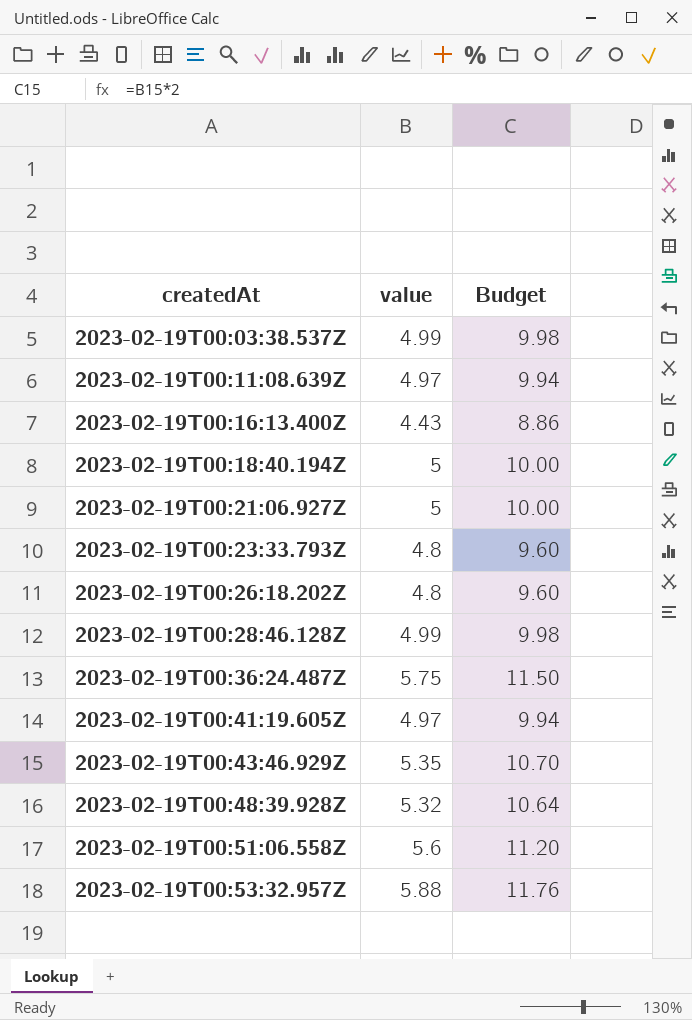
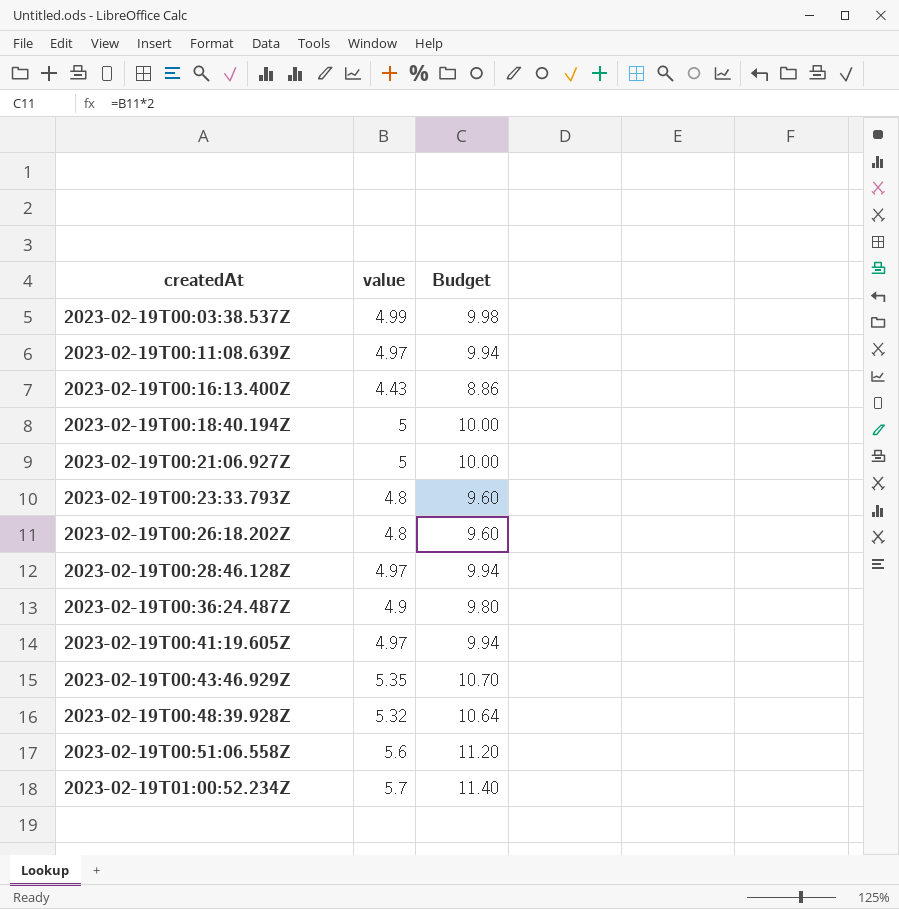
row 2023-02-19T00:53:32.957Z: 5.88 | 11.76 -> none
2023-02-19T00:28:46.128Z | value: 4.99 -> 4.97
2023-02-19T00:28:46.128Z | Budget: 9.98 -> 9.94
2023-02-19T00:36:24.487Z | value: 5.75 -> 4.9
2023-02-19T00:36:24.487Z | Budget: 11.50 -> 9.80
row 2023-02-19T01:00:52.234Z: none -> 5.7 | 11.40

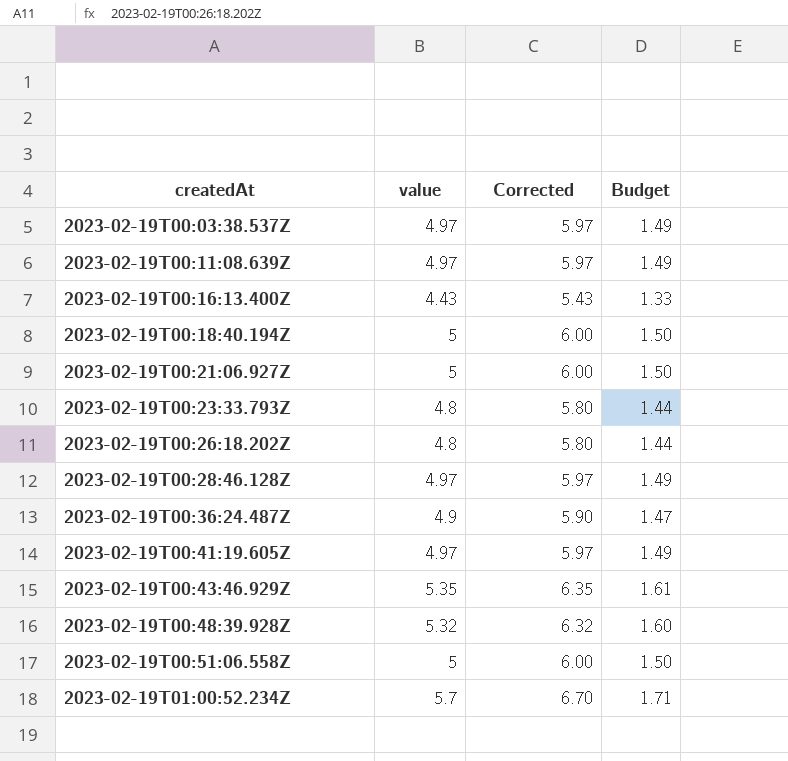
column Corrected | formula: none -> [value] + 1
column Budget | formula: [value] * 2 -> [value] * 0.3
2023-02-19T00:03:38.537Z | value: 4.99 -> 4.97
2023-02-19T00:51:06.558Z | value: 5.6 -> 5

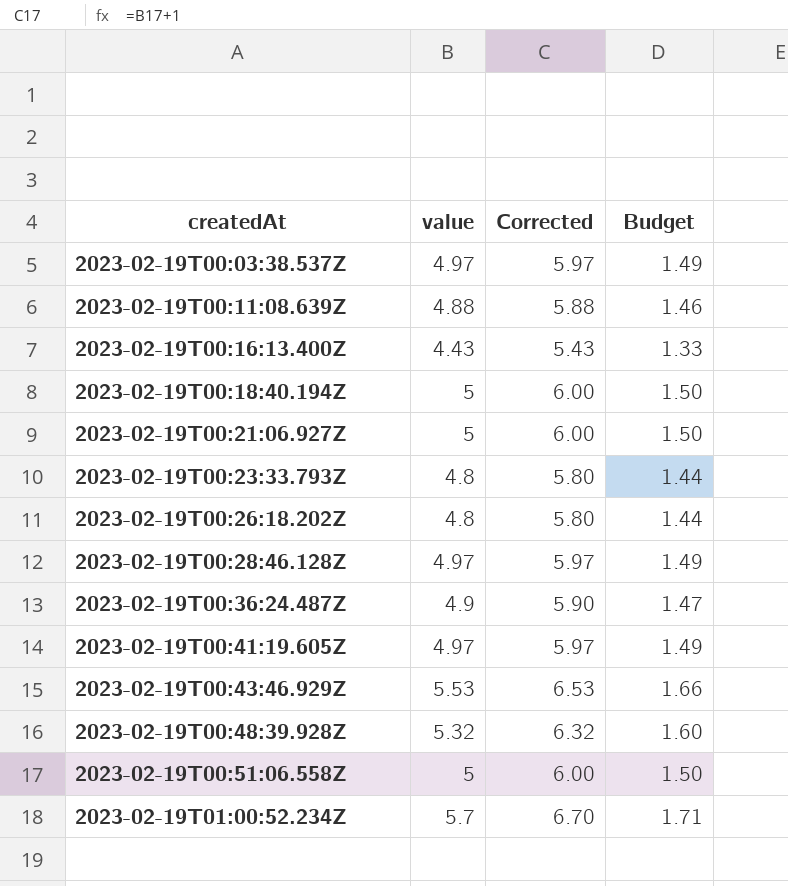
2023-02-19T00:11:08.639Z | value: 4.97 -> 4.88
2023-02-19T00:11:08.639Z | Corrected: 5.97 -> 5.88
2023-02-19T00:11:08.639Z | Budget: 1.49 -> 1.46
2023-02-19T00:43:46.929Z | value: 5.35 -> 5.53
2023-02-19T00:43:46.929Z | Corrected: 6.35 -> 6.53
2023-02-19T00:43:46.929Z | Budget: 1.61 -> 1.66

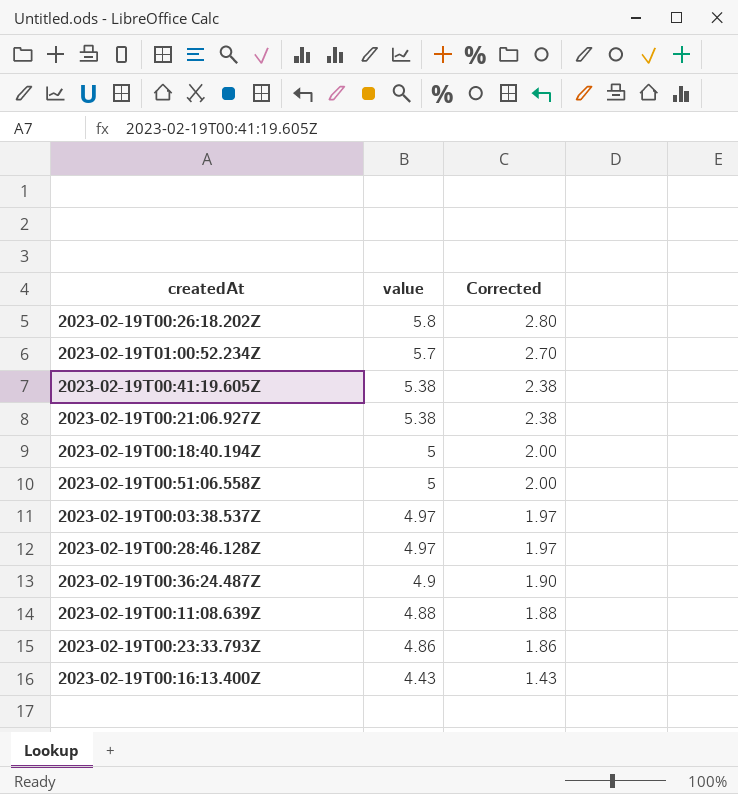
row order: createdAt ascending -> value descending
column Budget | formula: [value] * 0.3 -> none
column Corrected | formula: [value] + 1 -> [value] - 3
row 2023-02-19T00:43:46.929Z: 5.53 | 6.53 | 1.66 -> none
row 2023-02-19T00:48:39.928Z: 5.32 | 6.32 | 1.60 -> none
2023-02-19T00:26:18.202Z | value: 4.8 -> 5.8
2023-02-19T00:41:19.605Z | value: 4.97 -> 5.38
2023-02-19T00:21:06.927Z | value: 5 -> 5.38
2023-02-19T00:23:33.793Z | value: 4.8 -> 4.86

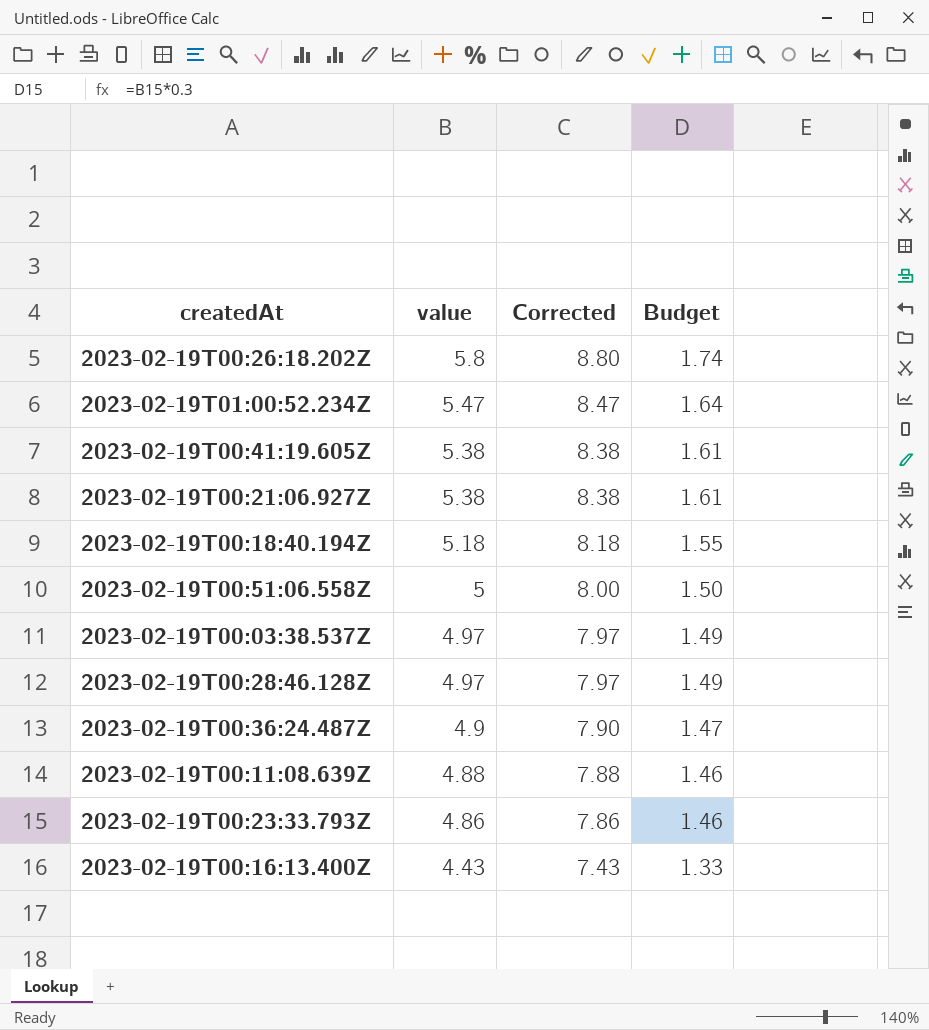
column Corrected | formula: [value] - 3 -> [value] + 3
column Budget | formula: none -> [value] * 0.3
2023-02-19T01:00:52.234Z | value: 5.7 -> 5.47
2023-02-19T00:18:40.194Z | value: 5 -> 5.18

